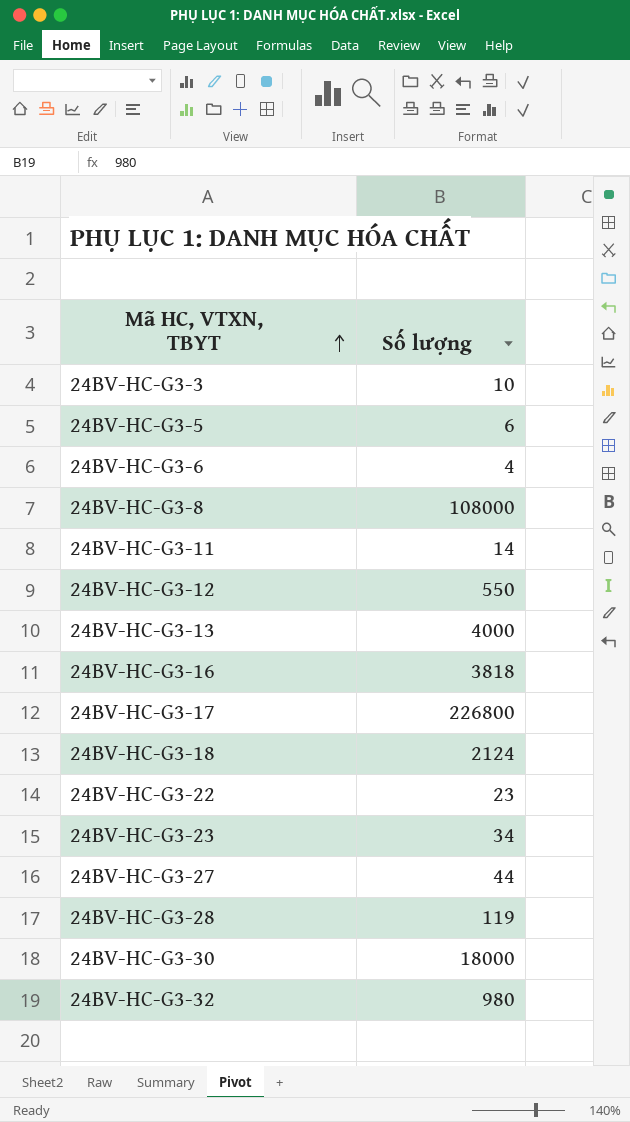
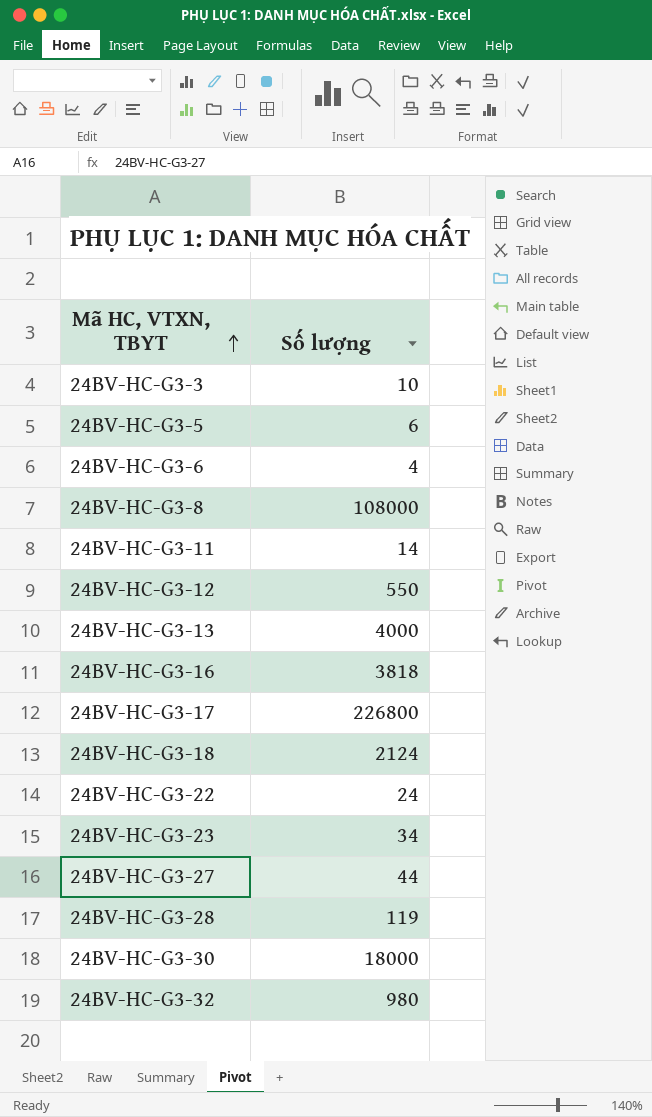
24BV-HC-G3-22 | Số lượng: 23 -> 24

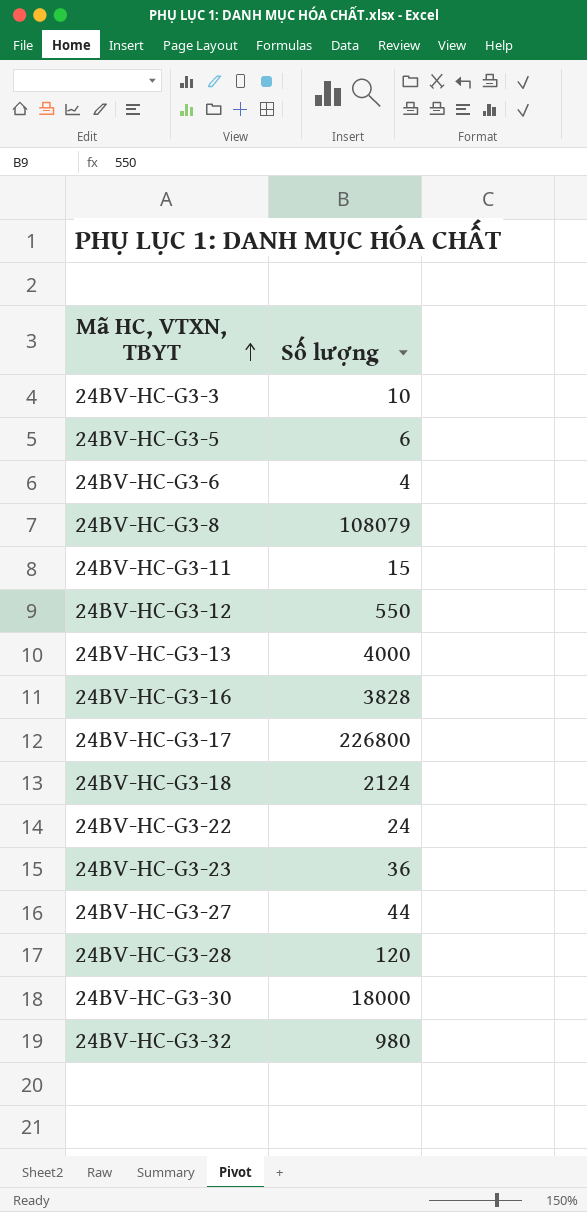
24BV-HC-G3-8 | Số lượng: 108000 -> 108079
24BV-HC-G3-11 | Số lượng: 14 -> 15
24BV-HC-G3-16 | Số lượng: 3818 -> 3828
24BV-HC-G3-23 | Số lượng: 34 -> 36
24BV-HC-G3-28 | Số lượng: 119 -> 120

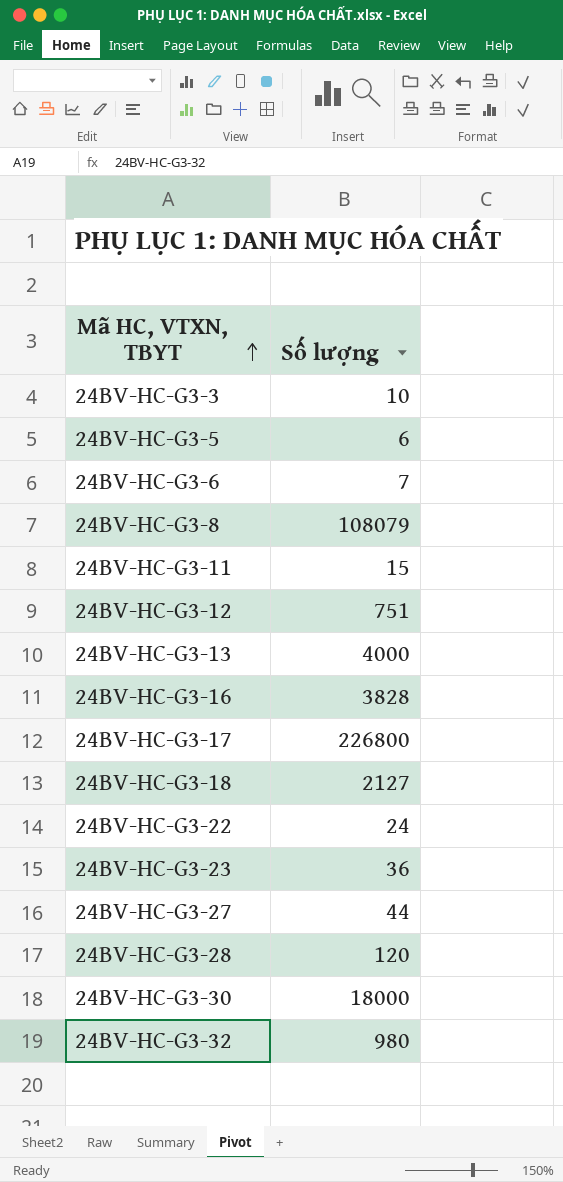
24BV-HC-G3-6 | Số lượng: 4 -> 7
24BV-HC-G3-12 | Số lượng: 550 -> 751
24BV-HC-G3-18 | Số lượng: 2124 -> 2127

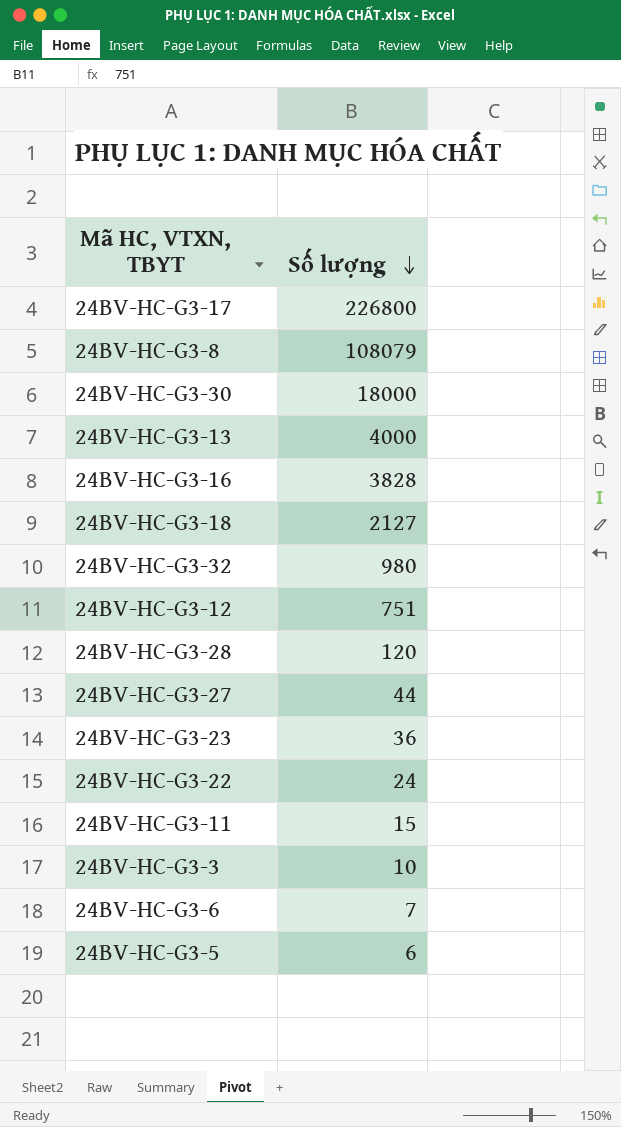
row order: Mã HC, VTXN, TBYT ascending -> Số lượng descending

